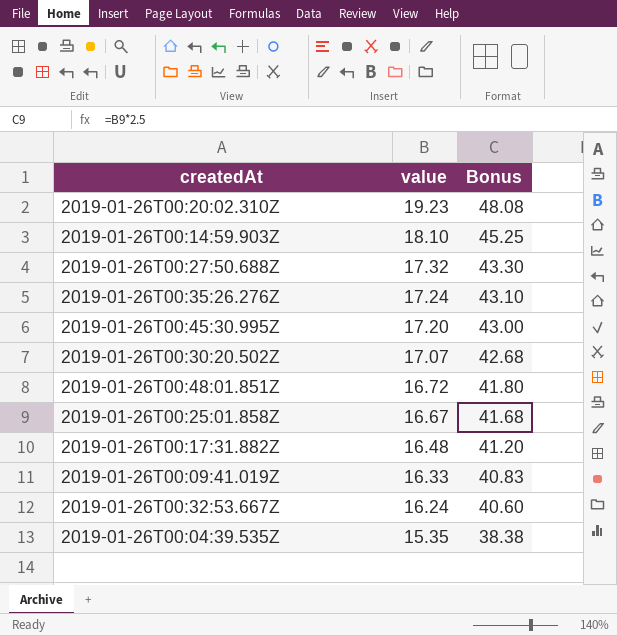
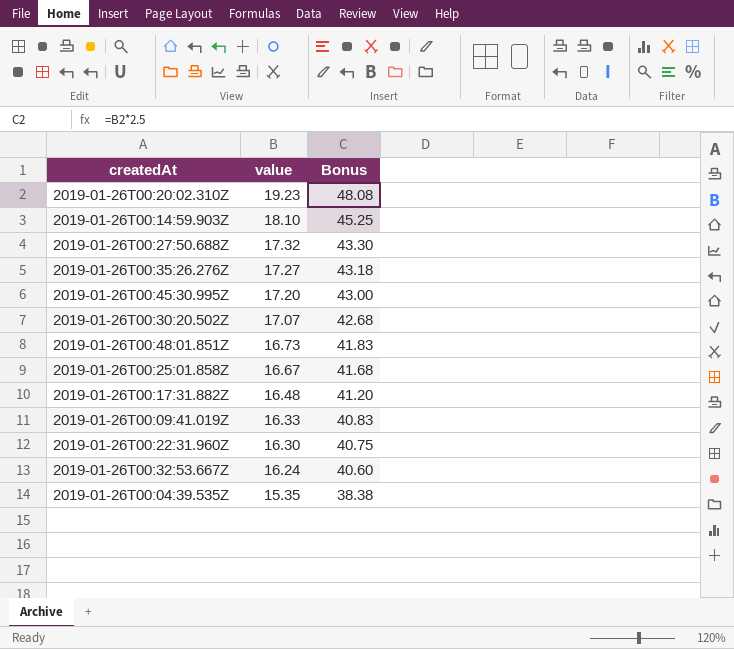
2019-01-26T00:35:26.276Z | value: 17.24 -> 17.27
2019-01-26T00:35:26.276Z | Bonus: 43.10 -> 43.18
2019-01-26T00:48:01.851Z | value: 16.72 -> 16.73
2019-01-26T00:48:01.851Z | Bonus: 41.80 -> 41.83
row 2019-01-26T00:22:31.960Z: none -> 16.30 | 40.75

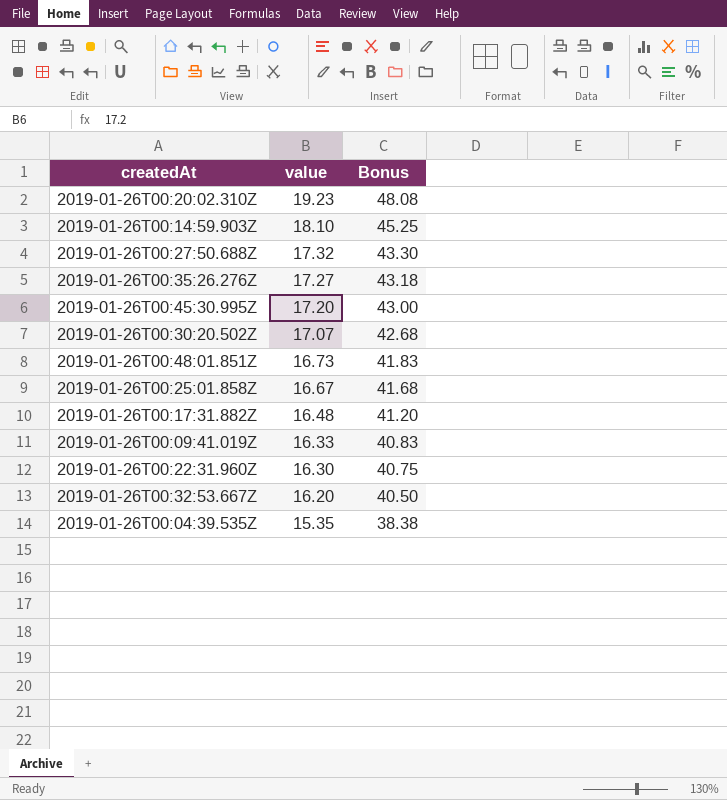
2019-01-26T00:32:53.667Z | value: 16.24 -> 16.20
2019-01-26T00:32:53.667Z | Bonus: 40.60 -> 40.50

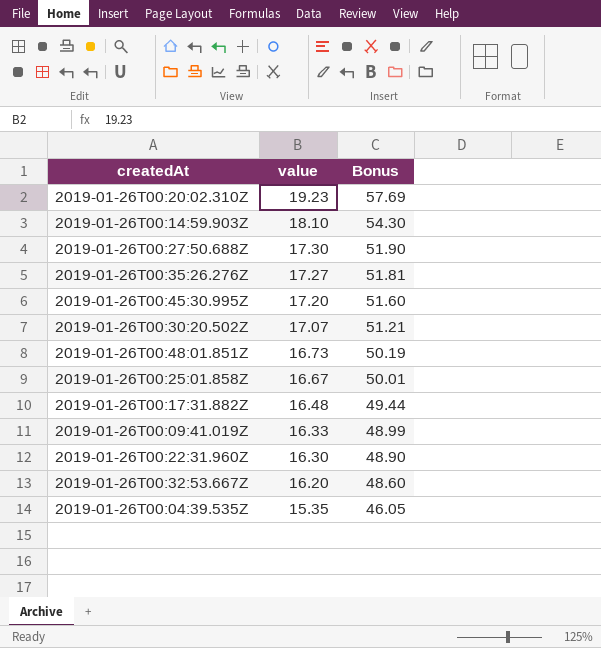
column Bonus | formula: [value] * 2.5 -> [value] * 3
2019-01-26T00:27:50.688Z | value: 17.32 -> 17.30

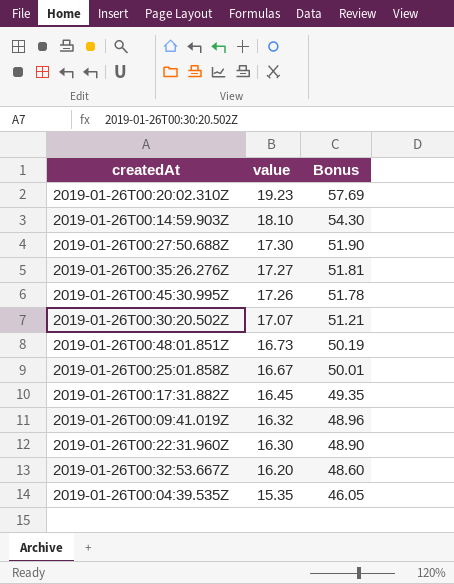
2019-01-26T00:45:30.995Z | value: 17.20 -> 17.26
2019-01-26T00:45:30.995Z | Bonus: 51.60 -> 51.78
2019-01-26T00:17:31.882Z | value: 16.48 -> 16.45
2019-01-26T00:17:31.882Z | Bonus: 49.44 -> 49.35
2019-01-26T00:09:41.019Z | value: 16.33 -> 16.32
2019-01-26T00:09:41.019Z | Bonus: 48.99 -> 48.96

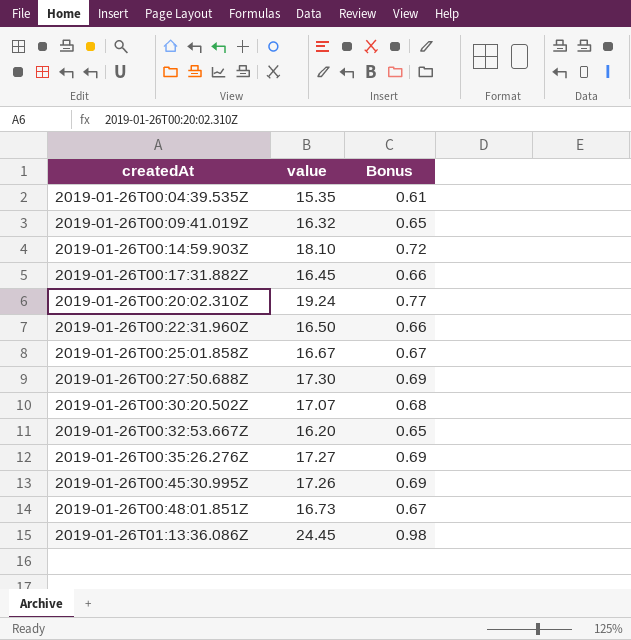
row order: value descending -> createdAt ascending
column Bonus | formula: [value] * 3 -> [value] * 0.04
2019-01-26T00:20:02.310Z | value: 19.23 -> 19.24
2019-01-26T00:22:31.960Z | value: 16.30 -> 16.50
row 2019-01-26T01:13:36.086Z: none -> 24.45 | 0.98

